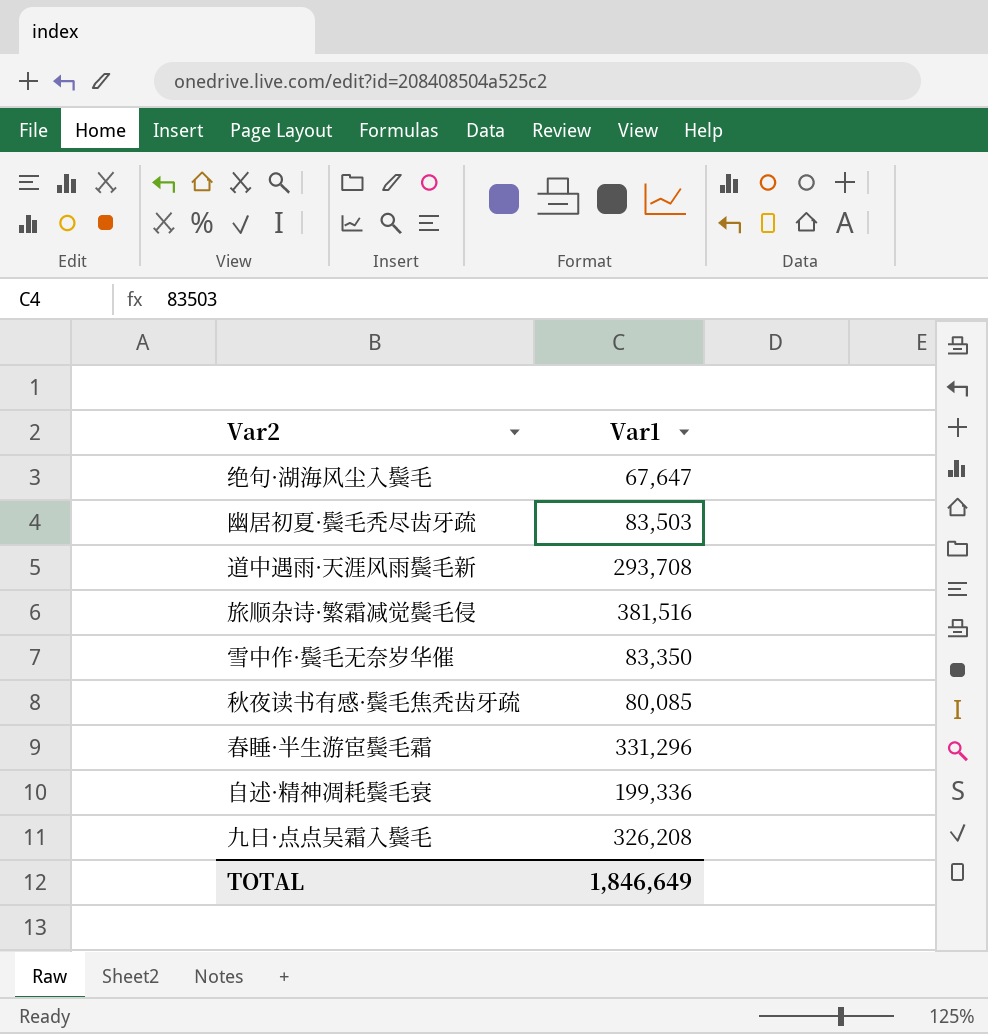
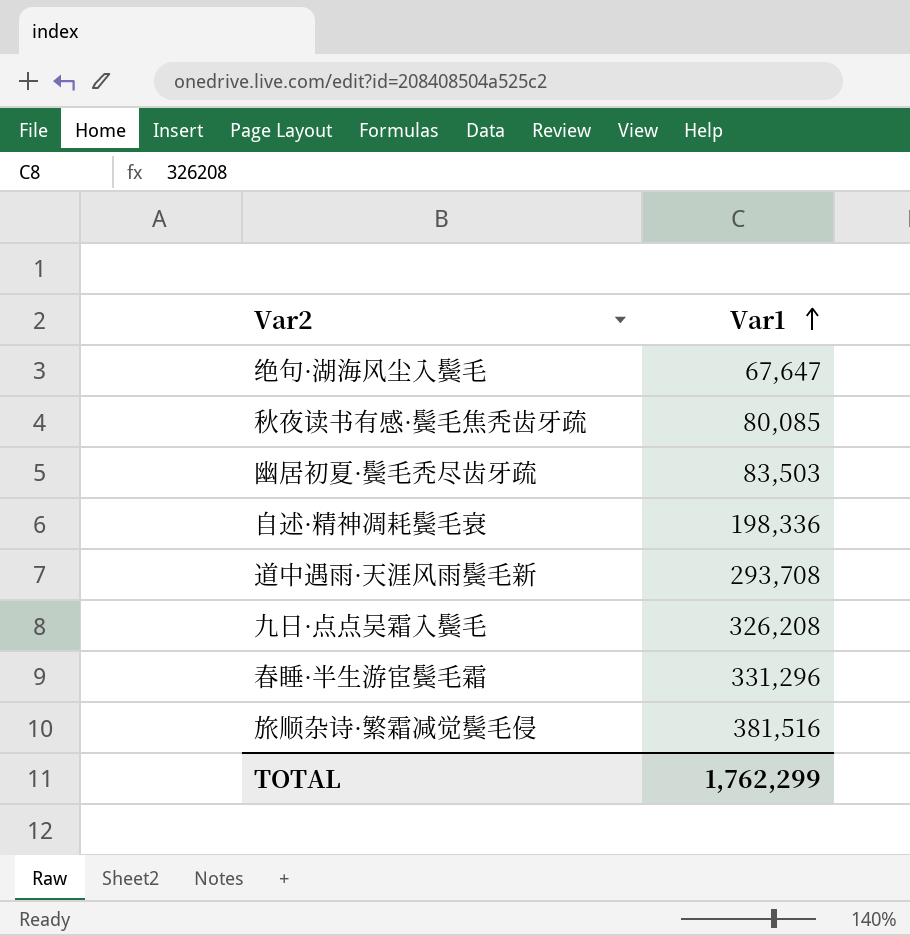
row order: none -> Var1 ascending
row 雪中作·鬓毛无奈岁华催: 83,350 -> none
自述·精神凋耗鬓毛衰 | Var1: 199,336 -> 198,336
TOTAL | Var1: 1,846,649 -> 1,762,299

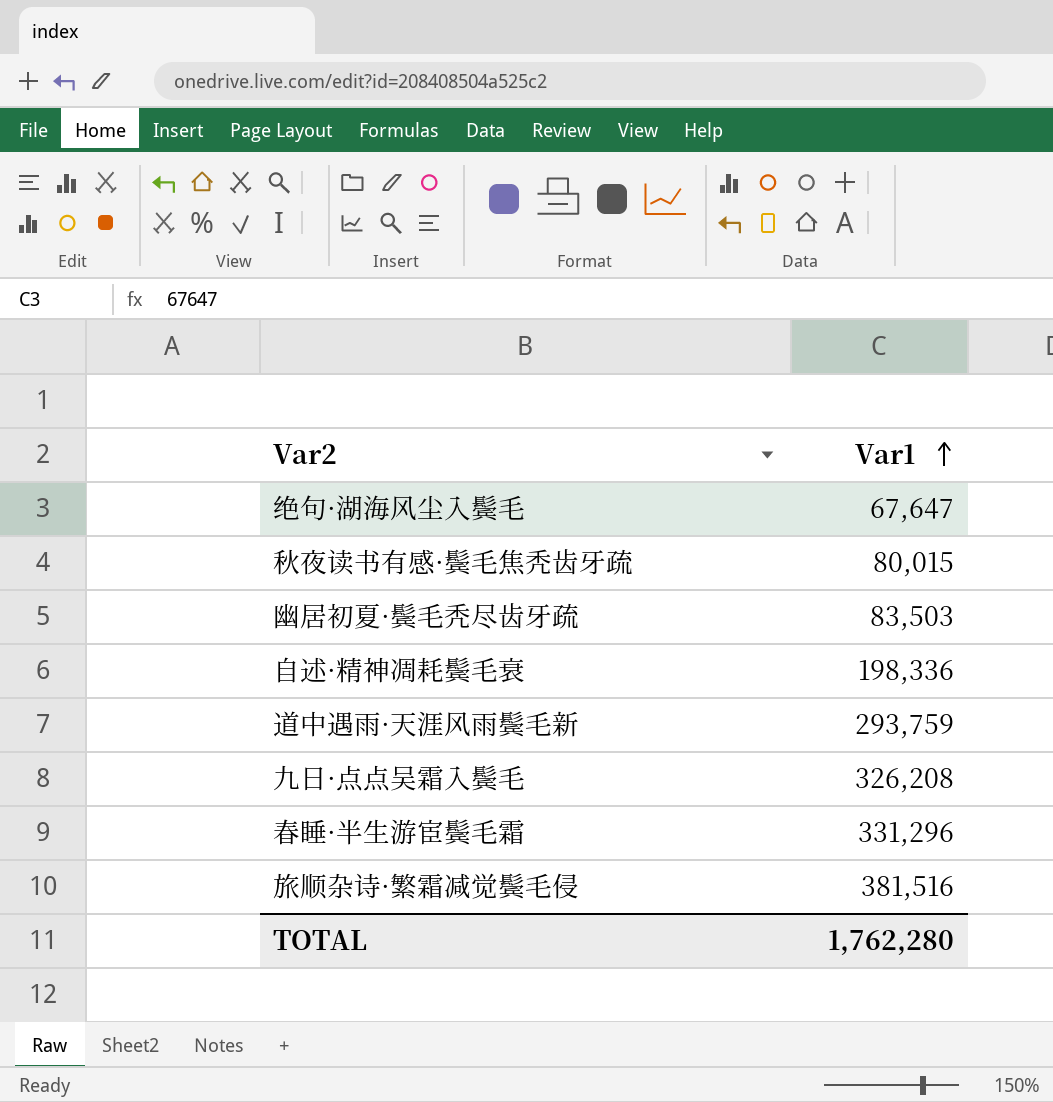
秋夜读书有感·鬓毛焦秃齿牙疏 | Var1: 80,085 -> 80,015
道中遇雨·天涯风雨鬓毛新 | Var1: 293,708 -> 293,759
TOTAL | Var1: 1,762,299 -> 1,762,280

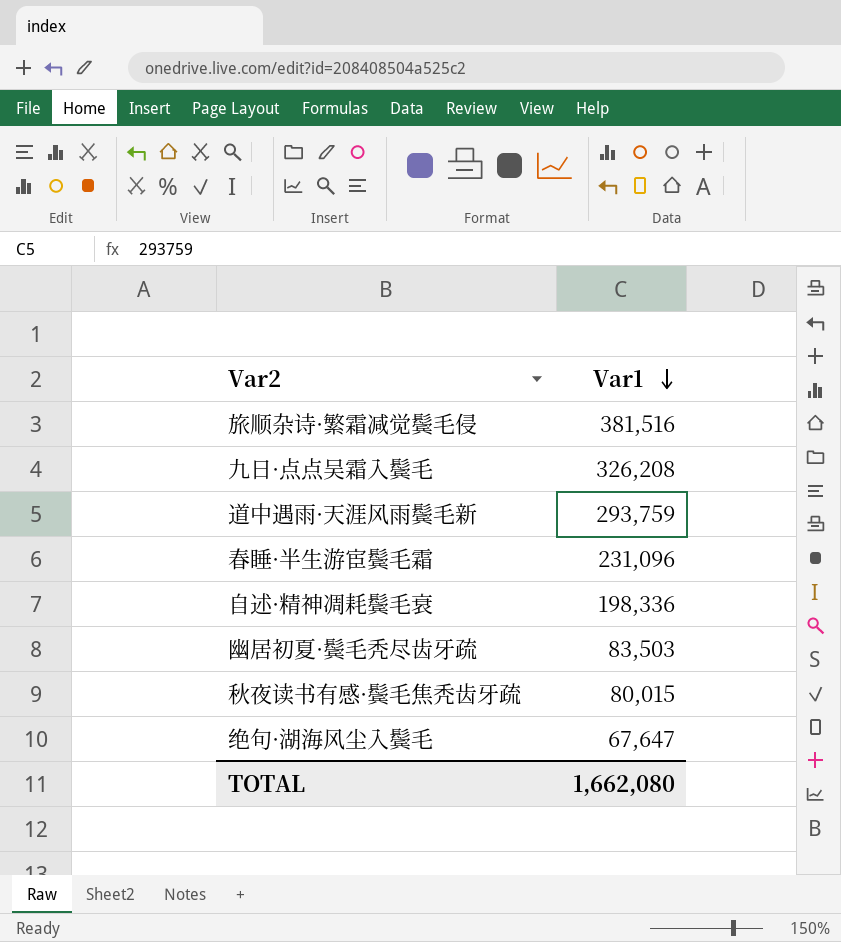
row order: Var1 ascending -> Var1 descending
春睡·半生游宦鬓毛霜 | Var1: 331,296 -> 231,096
TOTAL | Var1: 1,762,280 -> 1,662,080

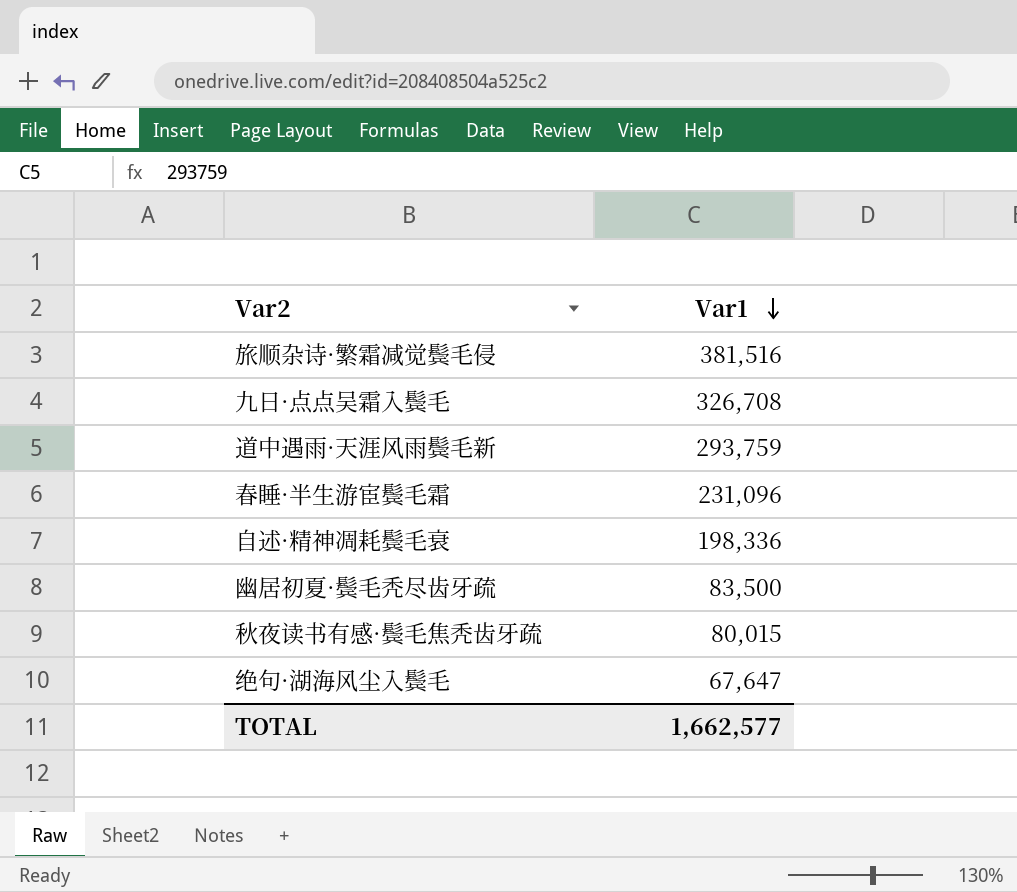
九日·点点吴霜入鬓毛 | Var1: 326,208 -> 326,708
幽居初夏·鬓毛秃尽齿牙疏 | Var1: 83,503 -> 83,500
TOTAL | Var1: 1,662,080 -> 1,662,577

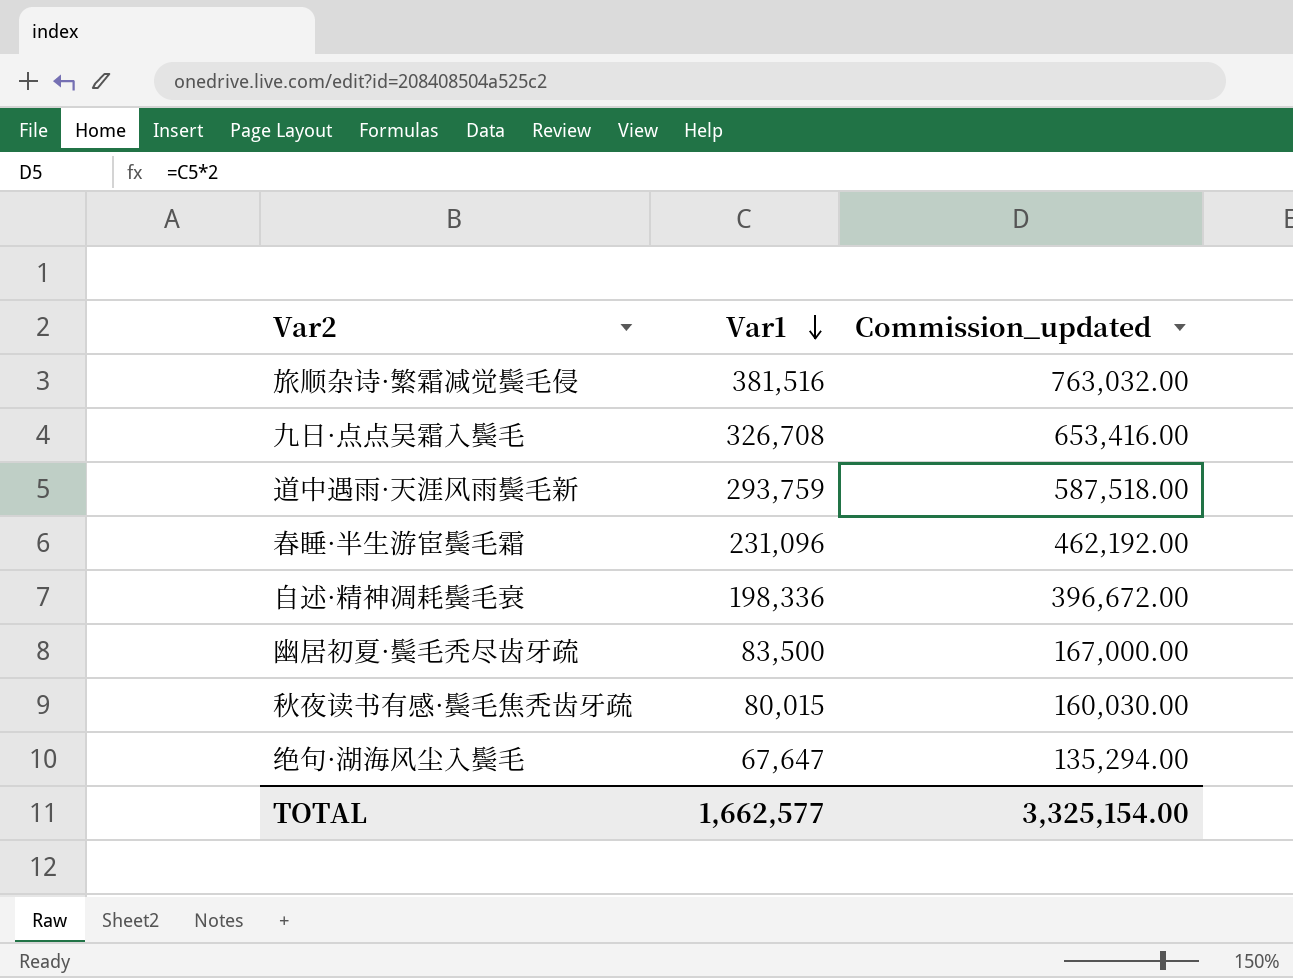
column Commission_updated | formula: none -> [Var1] * 2

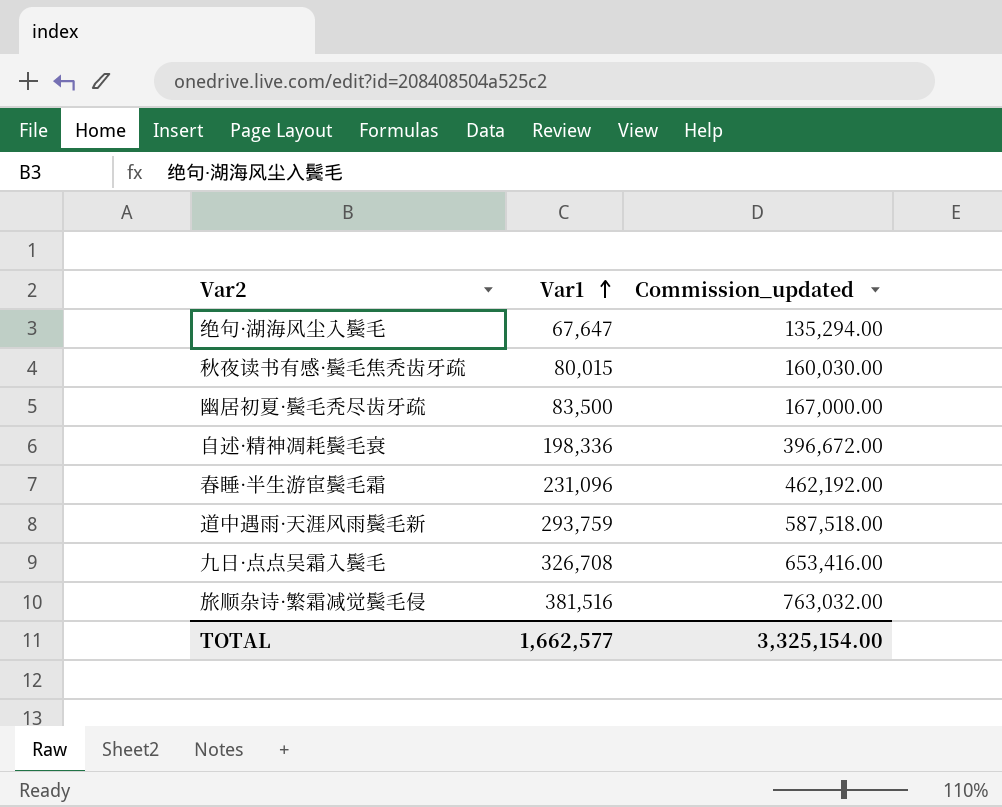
row order: Var1 descending -> Var1 ascending

